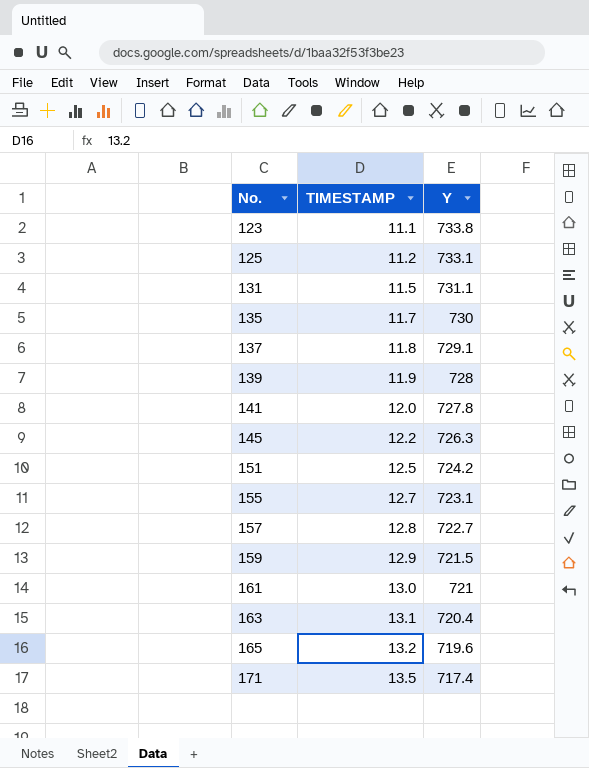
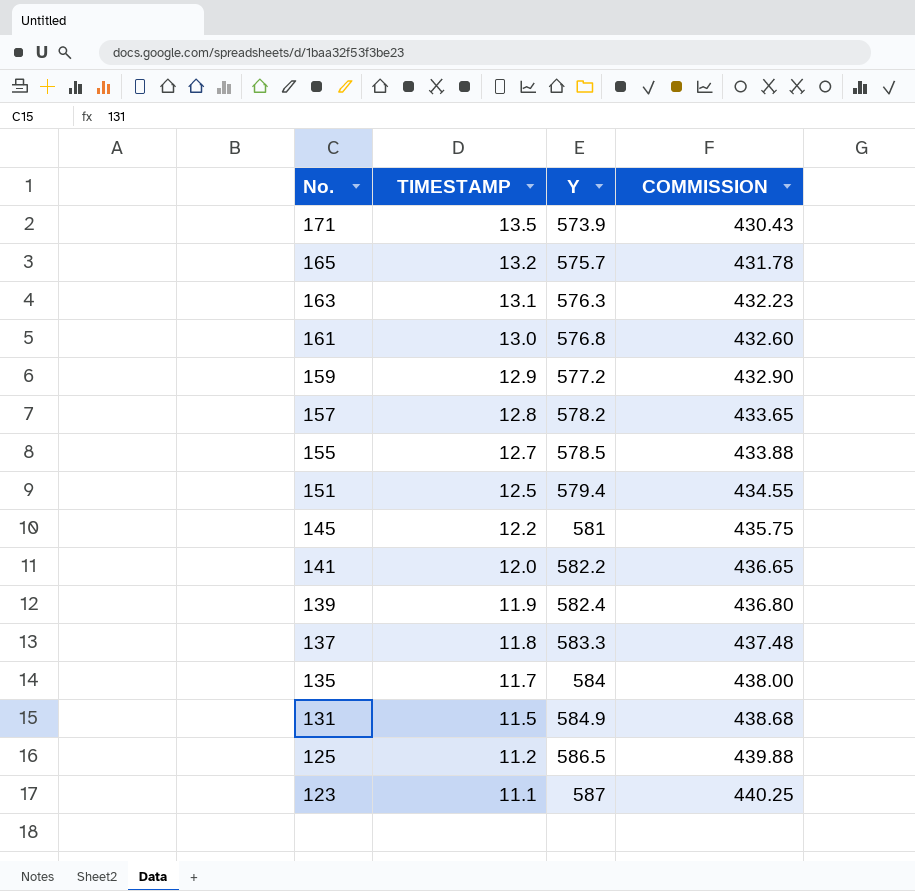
row order: No. ascending -> No. descending
column COMMISSION | formula: none -> [Y] * 0.75
171 | Y: 717.4 -> 573.9
165 | Y: 719.6 -> 575.7
163 | Y: 720.4 -> 576.3
161 | Y: 721 -> 576.8
159 | Y: 721.5 -> 577.2
157 | Y: 722.7 -> 578.2
155 | Y: 723.1 -> 578.5
151 | Y: 724.2 -> 579.4
145 | Y: 726.3 -> 581
141 | Y: 727.8 -> 582.2
139 | Y: 728 -> 582.4
137 | Y: 729.1 -> 583.3
135 | Y: 730 -> 584
131 | Y: 731.1 -> 584.9
125 | Y: 733.1 -> 586.5
123 | Y: 733.8 -> 587

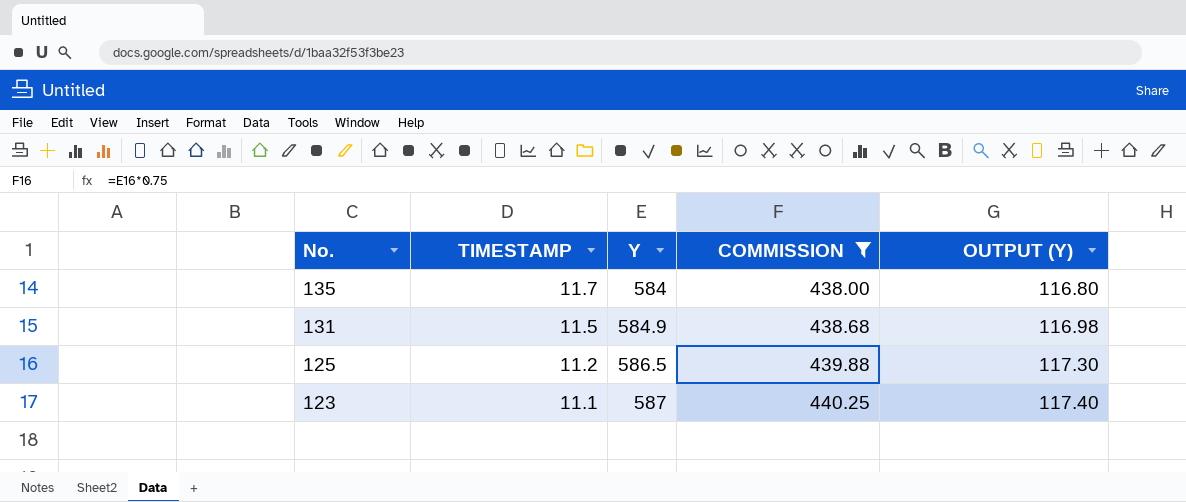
filter: none -> COMMISSION >= 438.00
column OUTPUT (Y) | formula: none -> [Y] * 0.2

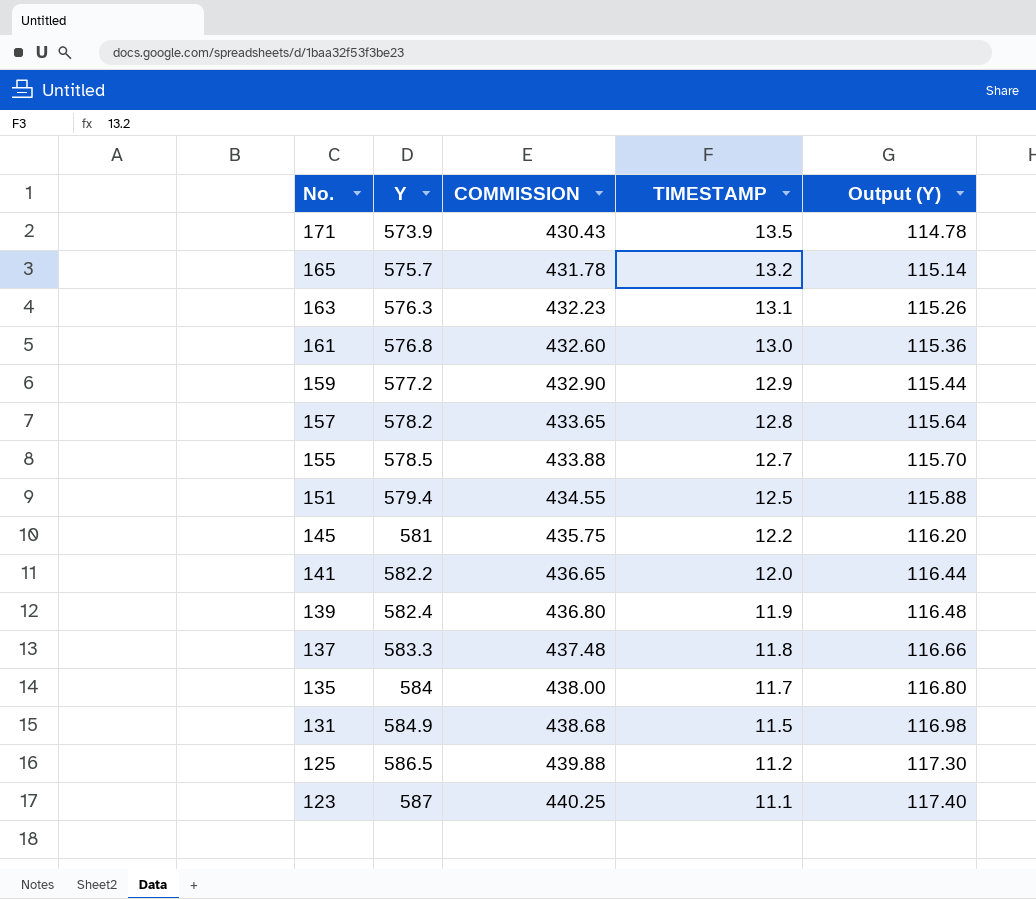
filter: COMMISSION >= 438.00 -> none
column TIMESTAMP | position: 2 -> 4
column name: OUTPUT (Y) -> Output (Y)

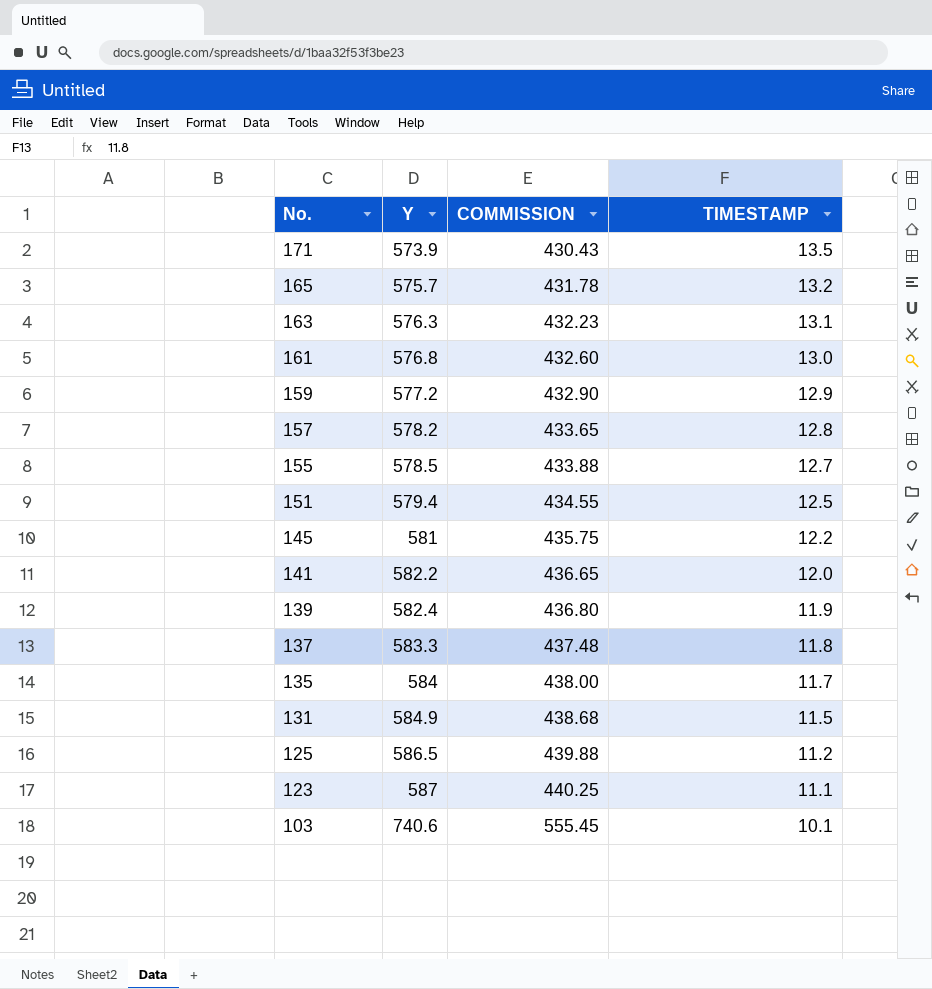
column Output (Y) | formula: [Y] * 0.2 -> none
row 103: none -> 740.6 | 555.45 | 10.1

